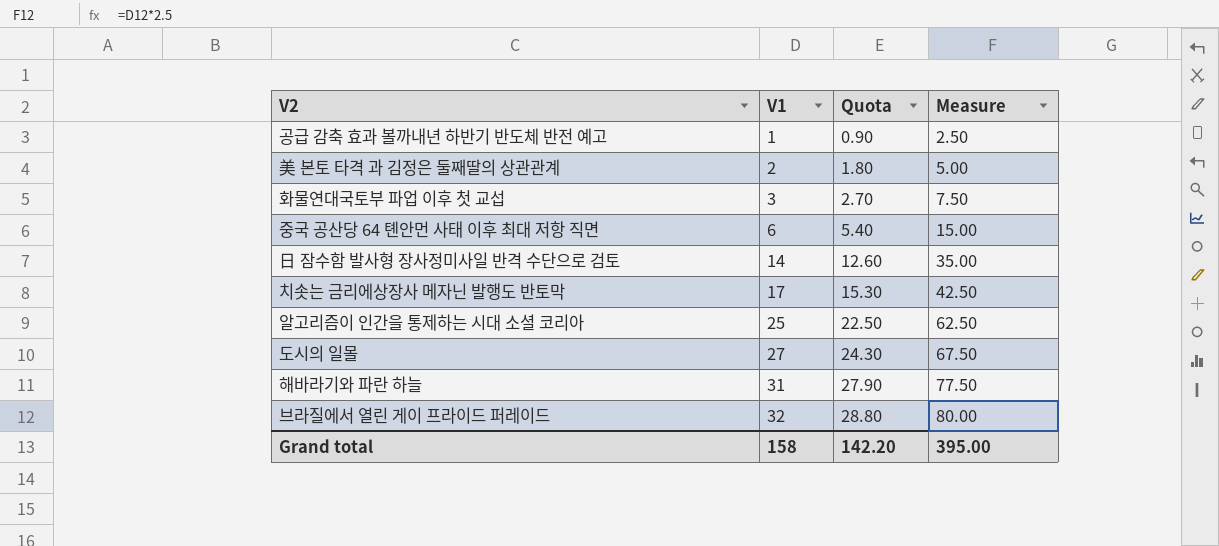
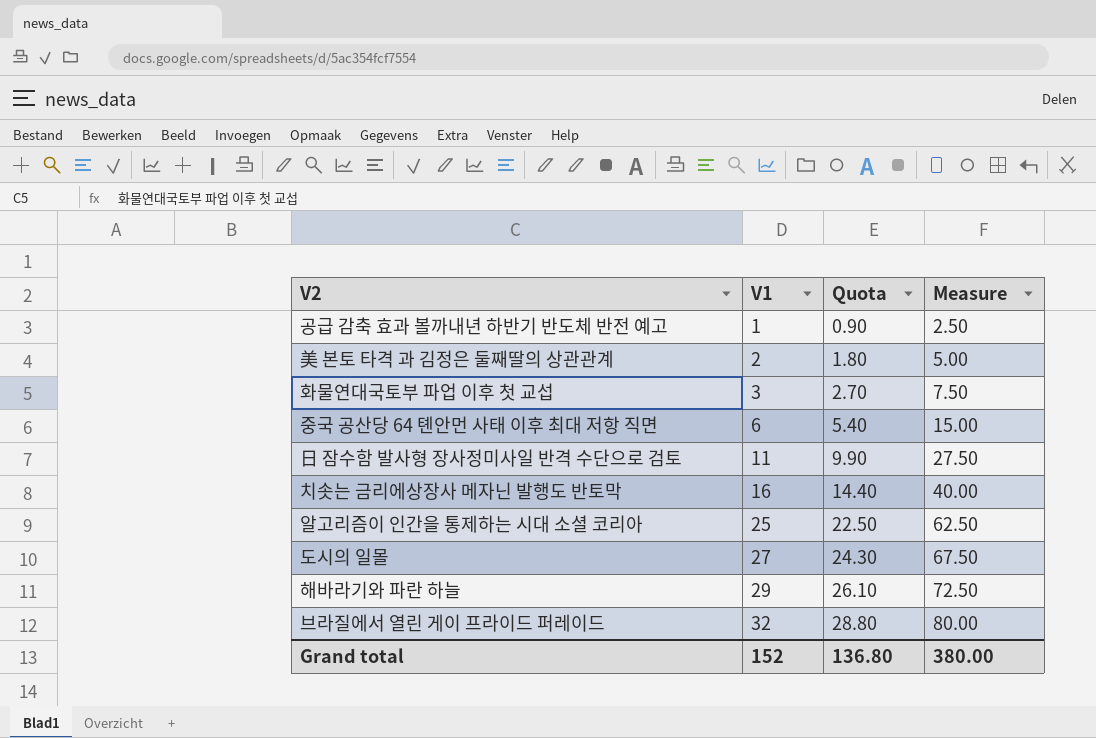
日 잠수함 발사형 장사정미사일 반격 수단으로 검토 | V1: 14 -> 11
日 잠수함 발사형 장사정미사일 반격 수단으로 검토 | Quota: 12.60 -> 9.90
日 잠수함 발사형 장사정미사일 반격 수단으로 검토 | Measure: 35.00 -> 27.50
치솟는 금리에상장사 메자닌 발행도 반토막 | V1: 17 -> 16
치솟는 금리에상장사 메자닌 발행도 반토막 | Quota: 15.30 -> 14.40
치솟는 금리에상장사 메자닌 발행도 반토막 | Measure: 42.50 -> 40.00
해바라기와 파란 하늘 | V1: 31 -> 29
해바라기와 파란 하늘 | Quota: 27.90 -> 26.10
해바라기와 파란 하늘 | Measure: 77.50 -> 72.50
Grand total | V1: 158 -> 152
Grand total | Quota: 142.20 -> 136.80
Grand total | Measure: 395.00 -> 380.00

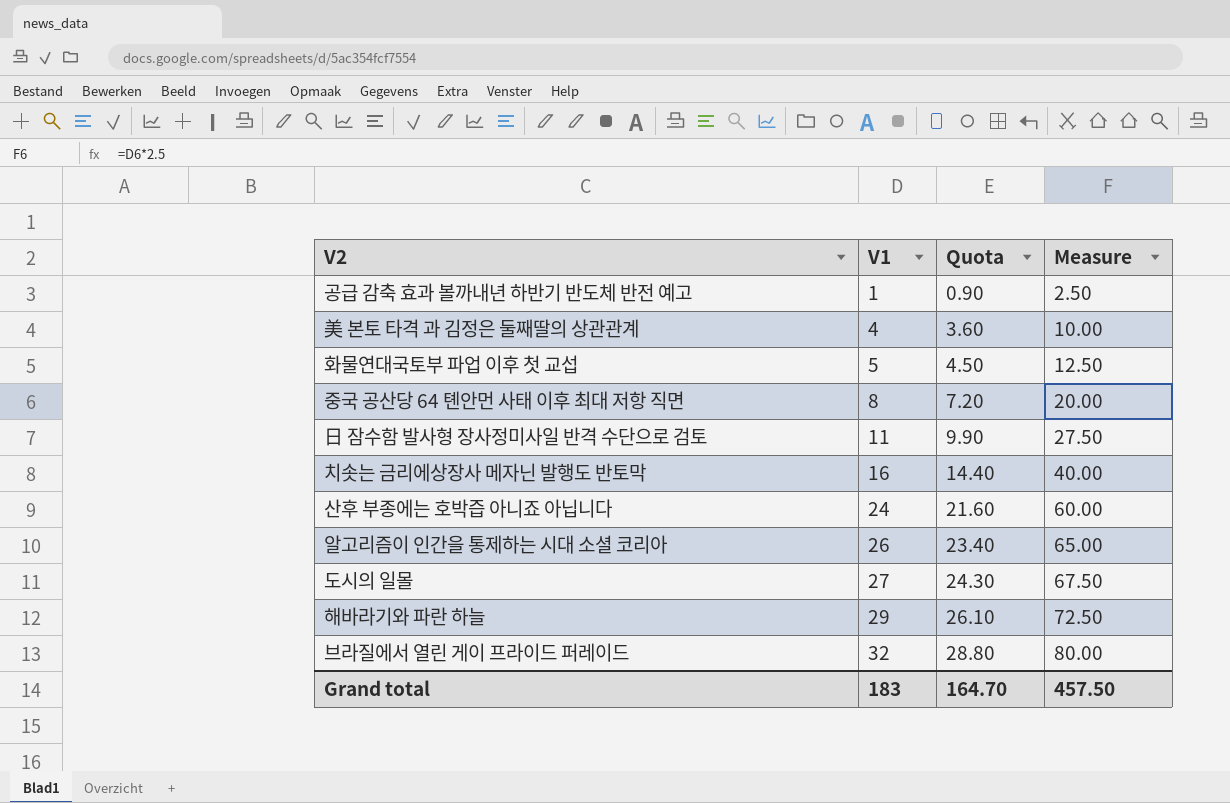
美 본토 타격 과 김정은 둘째딸의 상관관계 | V1: 2 -> 4
美 본토 타격 과 김정은 둘째딸의 상관관계 | Quota: 1.80 -> 3.60
美 본토 타격 과 김정은 둘째딸의 상관관계 | Measure: 5.00 -> 10.00
화물연대국토부 파업 이후 첫 교섭 | V1: 3 -> 5
화물연대국토부 파업 이후 첫 교섭 | Quota: 2.70 -> 4.50
화물연대국토부 파업 이후 첫 교섭 | Measure: 7.50 -> 12.50
중국 공산당 64 톈안먼 사태 이후 최대 저항 직면 | V1: 6 -> 8
중국 공산당 64 톈안먼 사태 이후 최대 저항 직면 | Quota: 5.40 -> 7.20
중국 공산당 64 톈안먼 사태 이후 최대 저항 직면 | Measure: 15.00 -> 20.00
row 산후 부종에는 호박즙 아니죠 아닙니다: none -> 24 | 21.60 | 60.00
알고리즘이 인간을 통제하는 시대 소셜 코리아 | V1: 25 -> 26
알고리즘이 인간을 통제하는 시대 소셜 코리아 | Quota: 22.50 -> 23.40
알고리즘이 인간을 통제하는 시대 소셜 코리아 | Measure: 62.50 -> 65.00
Grand total | V1: 152 -> 183
Grand total | Quota: 136.80 -> 164.70
Grand total | Measure: 380.00 -> 457.50

